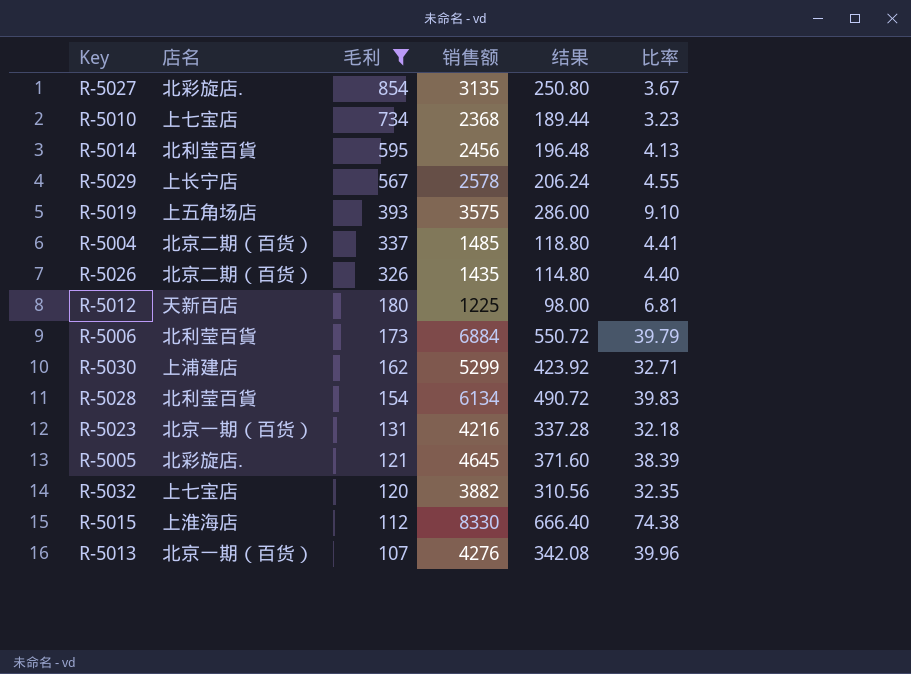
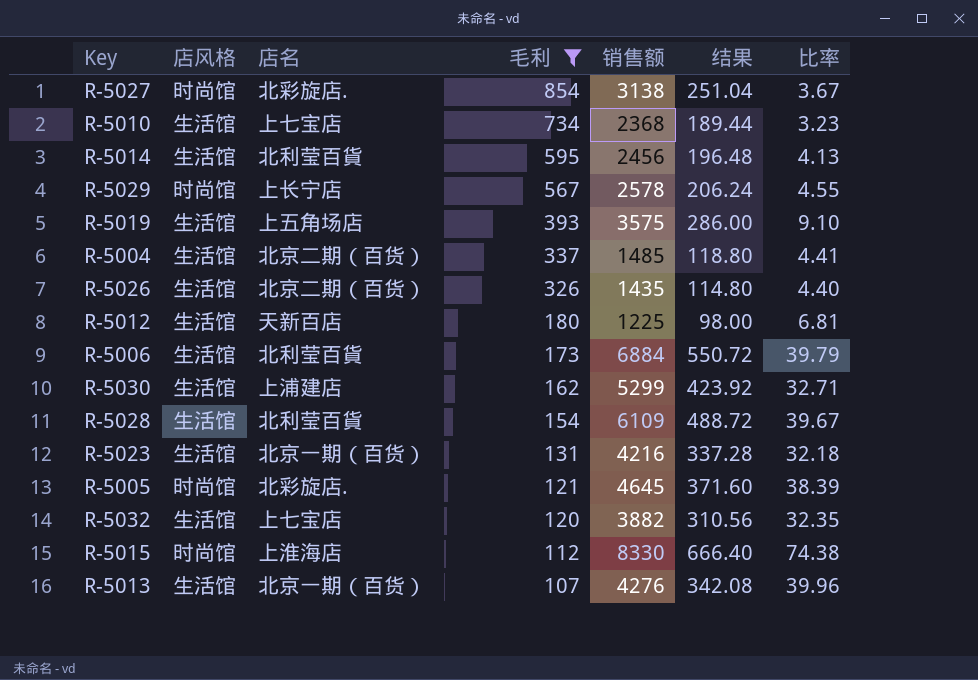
column 店风格 | position: none -> 2
R-5027 | 销售额: 3135 -> 3138
R-5027 | 结果: 250.80 -> 251.04
R-5028 | 销售额: 6134 -> 6109
R-5028 | 结果: 490.72 -> 488.72
R-5028 | 比率: 39.83 -> 39.67

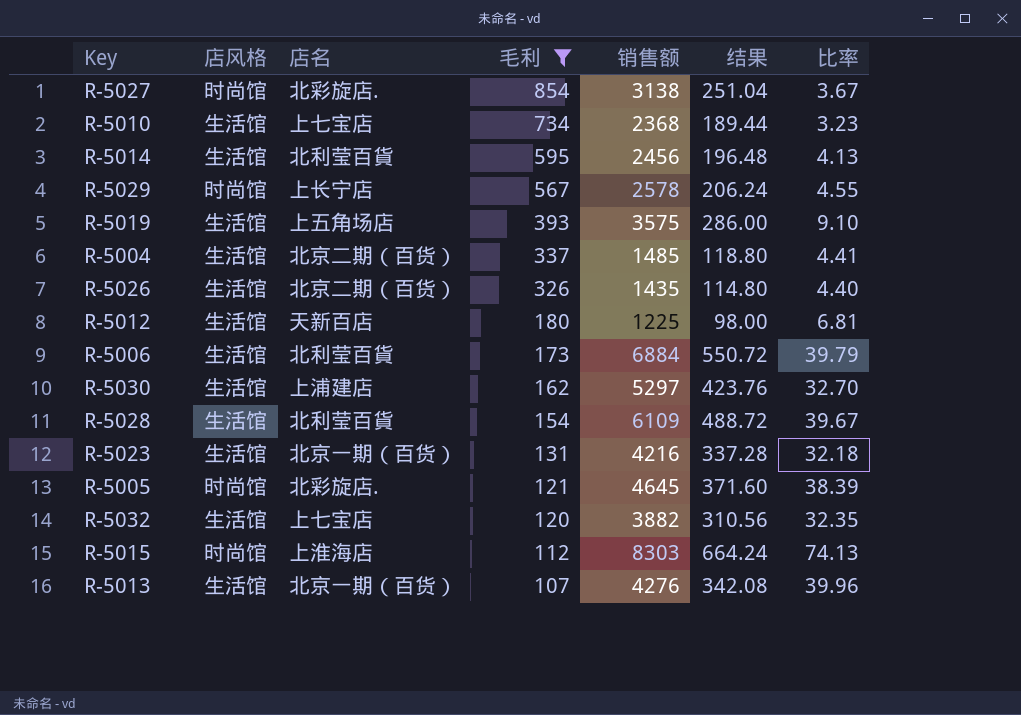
R-5030 | 销售额: 5299 -> 5297
R-5030 | 结果: 423.92 -> 423.76
R-5030 | 比率: 32.71 -> 32.70
R-5015 | 销售额: 8330 -> 8303
R-5015 | 结果: 666.40 -> 664.24
R-5015 | 比率: 74.38 -> 74.13

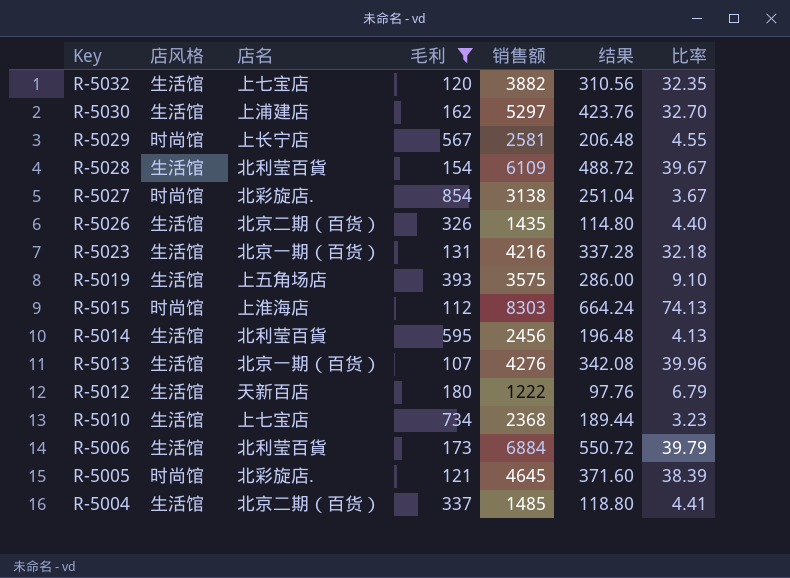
row order: 毛利 descending -> Key descending
R-5029 | 销售额: 2578 -> 2581
R-5029 | 结果: 206.24 -> 206.48
R-5012 | 销售额: 1225 -> 1222
R-5012 | 结果: 98.00 -> 97.76
R-5012 | 比率: 6.81 -> 6.79

